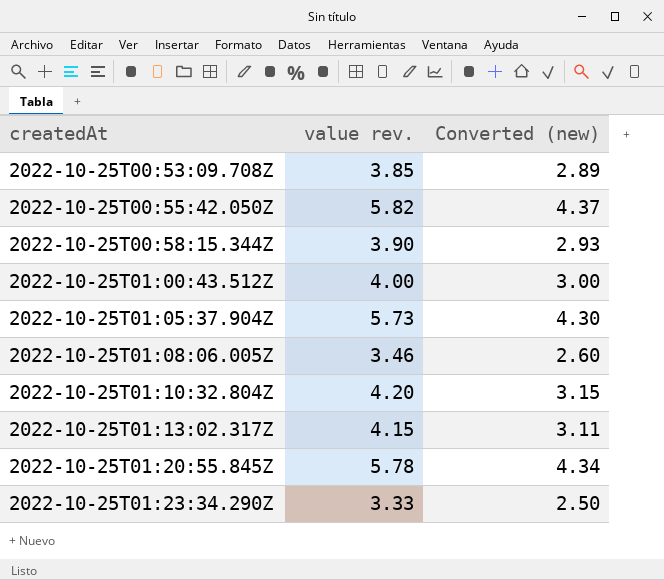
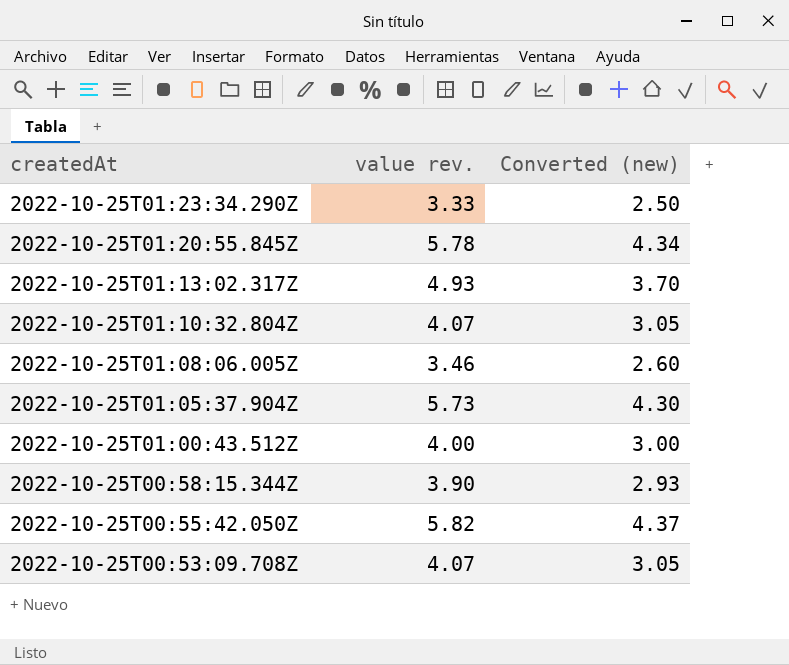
row order: createdAt ascending -> createdAt descending
2022-10-25T01:13:02.317Z | value rev.: 4.15 -> 4.93
2022-10-25T01:13:02.317Z | Converted (new): 3.11 -> 3.70
2022-10-25T01:10:32.804Z | value rev.: 4.20 -> 4.07
2022-10-25T01:10:32.804Z | Converted (new): 3.15 -> 3.05
2022-10-25T00:53:09.708Z | value rev.: 3.85 -> 4.07
2022-10-25T00:53:09.708Z | Converted (new): 2.89 -> 3.05

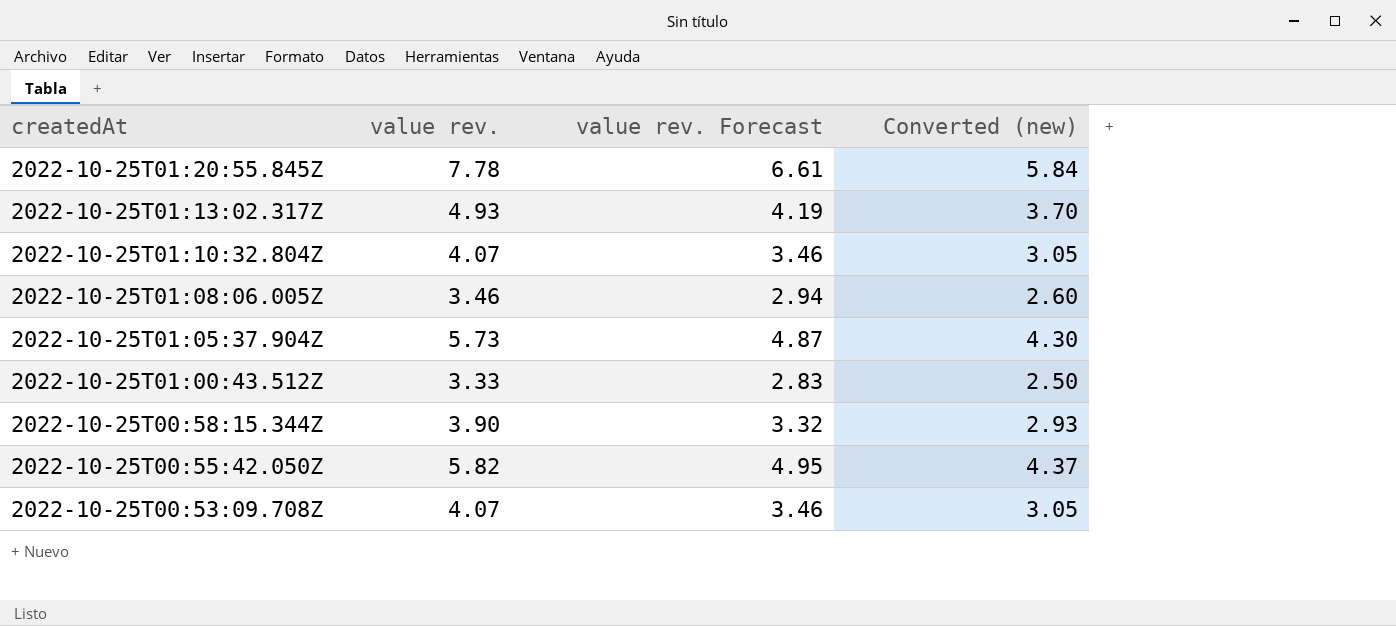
column value rev. Forecast | formula: none -> [value rev.] * 0.85
row 2022-10-25T01:23:34.290Z: 3.33 | 2.50 -> none
2022-10-25T01:20:55.845Z | value rev.: 5.78 -> 7.78
2022-10-25T01:20:55.845Z | Converted (new): 4.34 -> 5.84
2022-10-25T01:00:43.512Z | value rev.: 4.00 -> 3.33
2022-10-25T01:00:43.512Z | Converted (new): 3.00 -> 2.50

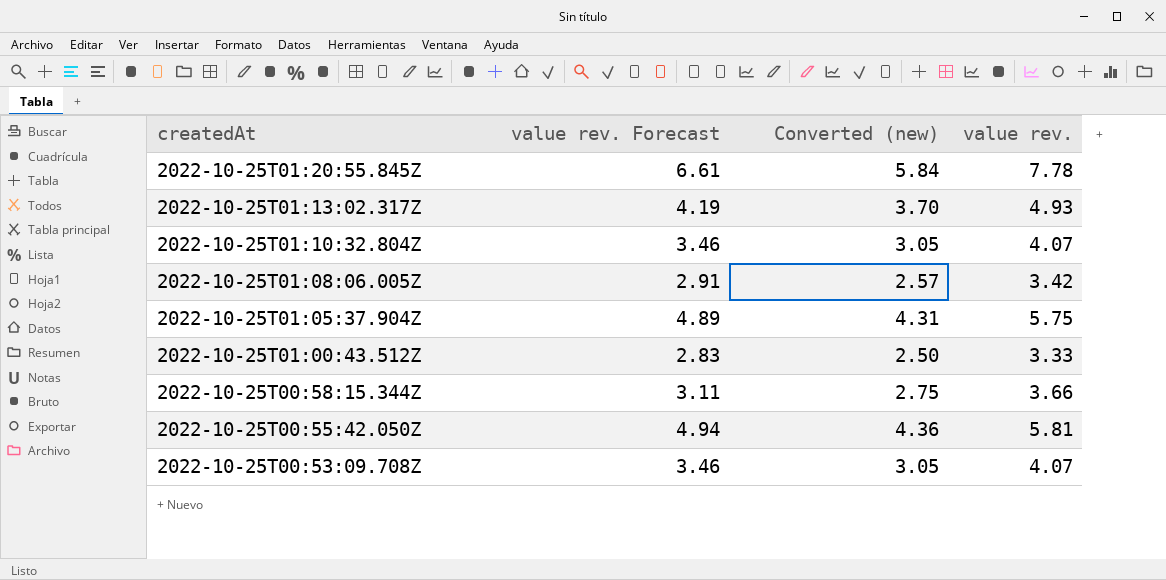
column value rev. | position: 2 -> 4
2022-10-25T01:08:06.005Z | value rev. Forecast: 2.94 -> 2.91
2022-10-25T01:08:06.005Z | Converted (new): 2.60 -> 2.57
2022-10-25T01:08:06.005Z | value rev.: 3.46 -> 3.42
2022-10-25T01:05:37.904Z | value rev. Forecast: 4.87 -> 4.89
2022-10-25T01:05:37.904Z | Converted (new): 4.30 -> 4.31
2022-10-25T01:05:37.904Z | value rev.: 5.73 -> 5.75
2022-10-25T00:58:15.344Z | value rev. Forecast: 3.32 -> 3.11
2022-10-25T00:58:15.344Z | Converted (new): 2.93 -> 2.75
2022-10-25T00:58:15.344Z | value rev.: 3.90 -> 3.66
2022-10-25T00:55:42.050Z | value rev. Forecast: 4.95 -> 4.94
2022-10-25T00:55:42.050Z | Converted (new): 4.37 -> 4.36
2022-10-25T00:55:42.050Z | value rev.: 5.82 -> 5.81

